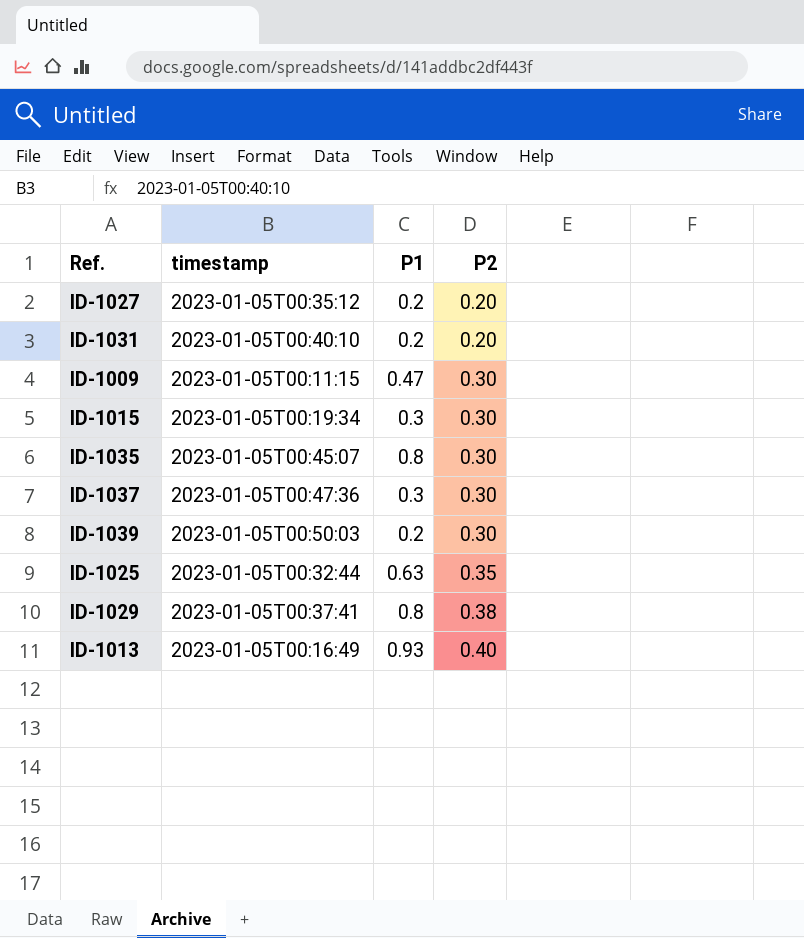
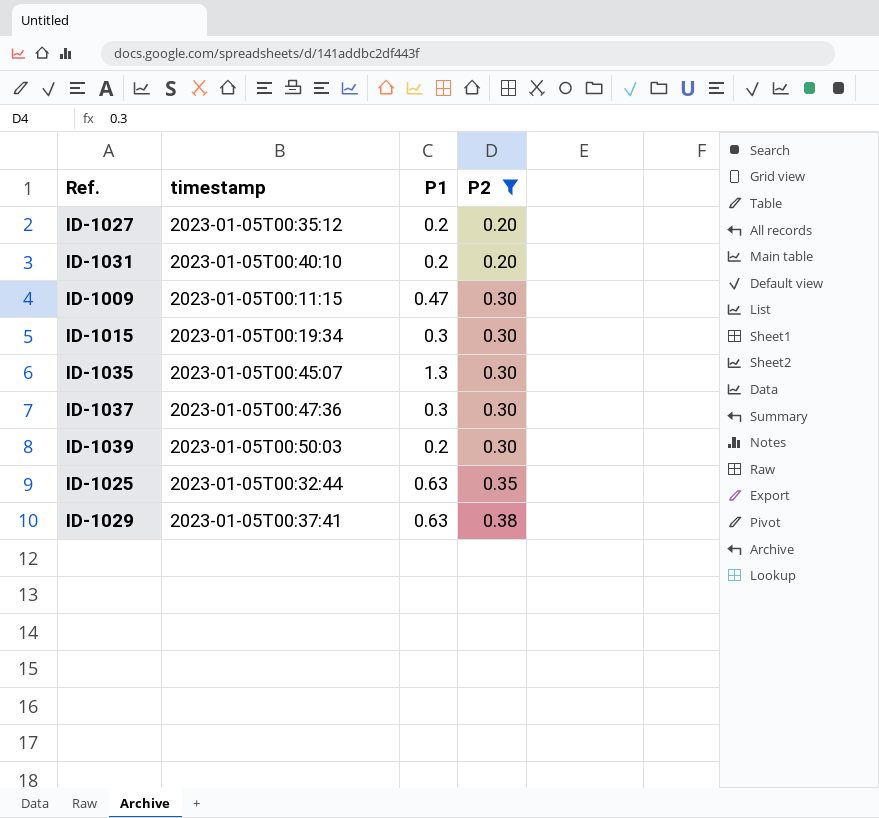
filter: none -> P2 != 0.40
ID-1035 | P1: 0.8 -> 1.3
ID-1029 | P1: 0.8 -> 0.63

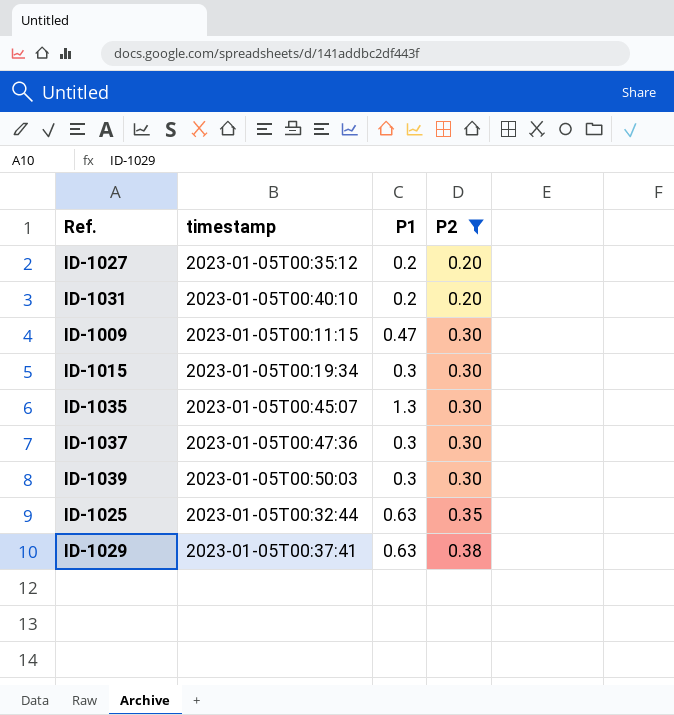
ID-1039 | P1: 0.2 -> 0.3

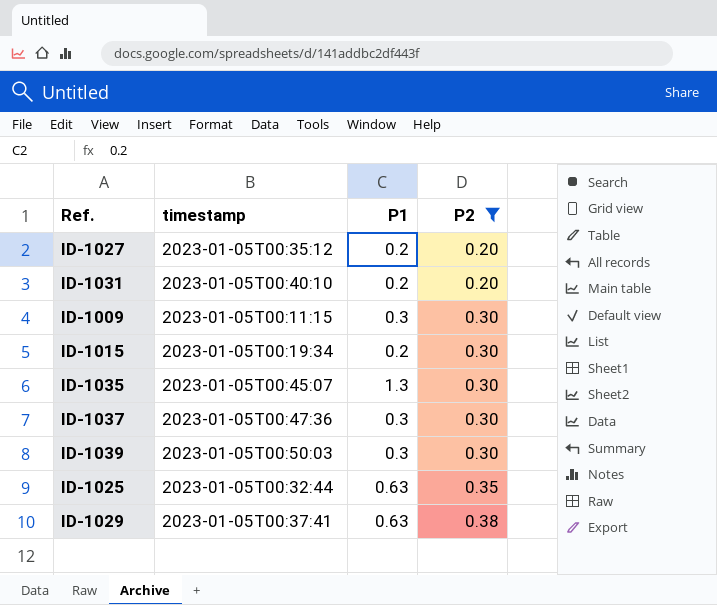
ID-1009 | P1: 0.47 -> 0.3
ID-1015 | P1: 0.3 -> 0.2

